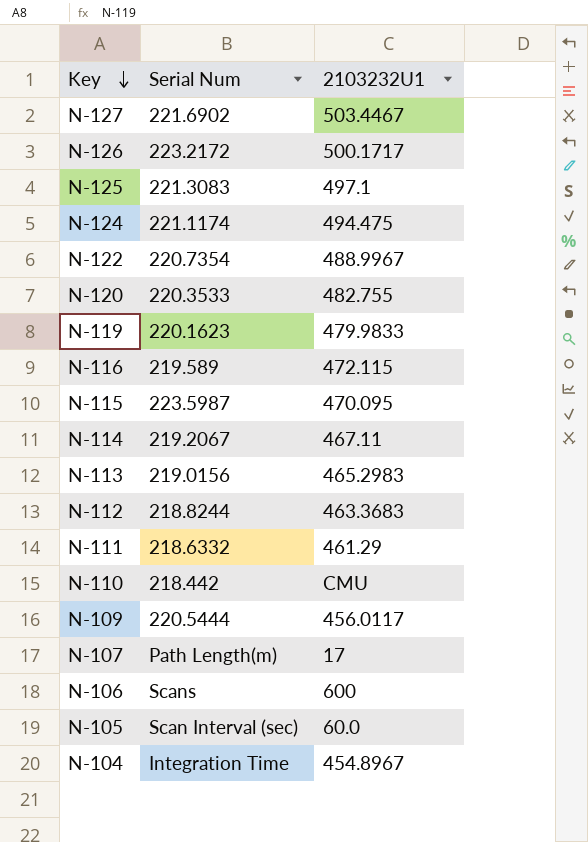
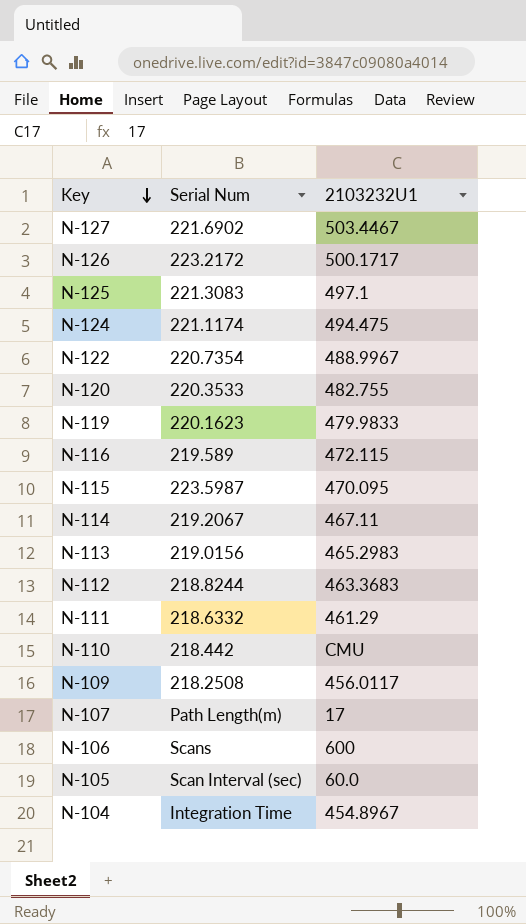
N-109 | Serial Num: 220.5444 -> 218.2508

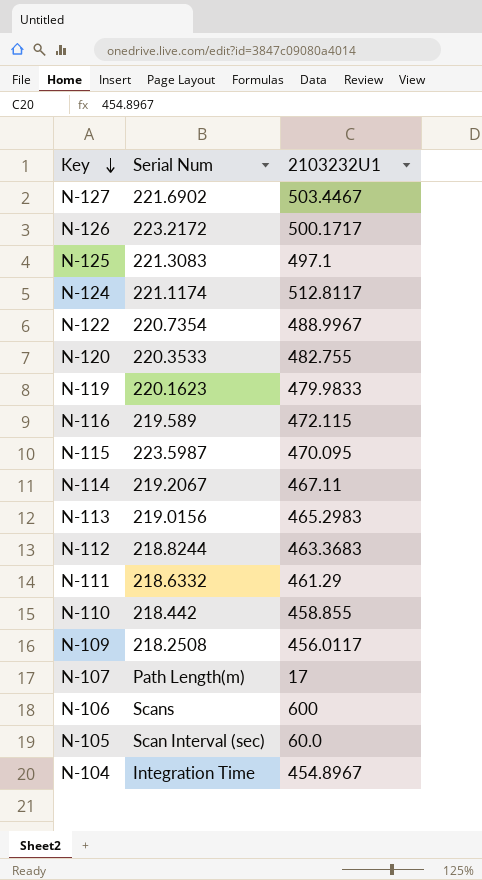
N-124 | 2103232U1: 494.475 -> 512.8117
N-110 | 2103232U1: CMU -> 458.855

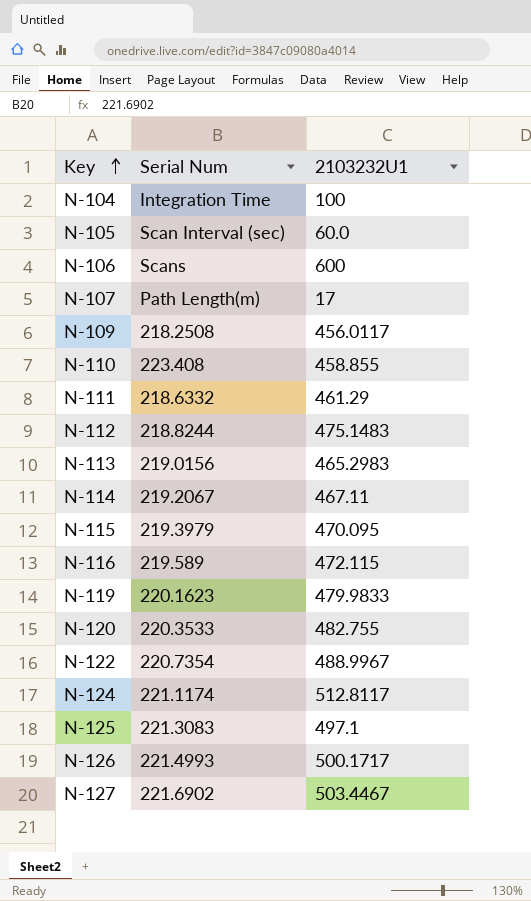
row order: Key descending -> Key ascending
N-104 | 2103232U1: 454.8967 -> 100
N-110 | Serial Num: 218.442 -> 223.408
N-112 | 2103232U1: 463.3683 -> 475.1483
N-115 | Serial Num: 223.5987 -> 219.3979
N-126 | Serial Num: 223.2172 -> 221.4993

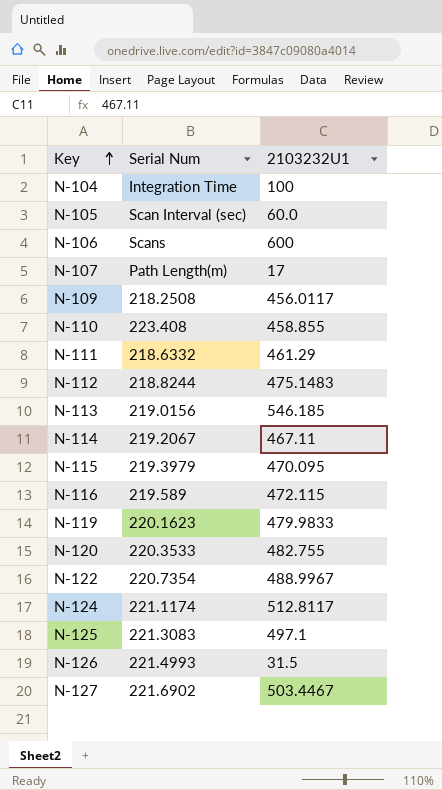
N-113 | 2103232U1: 465.2983 -> 546.185
N-126 | 2103232U1: 500.1717 -> 31.5

